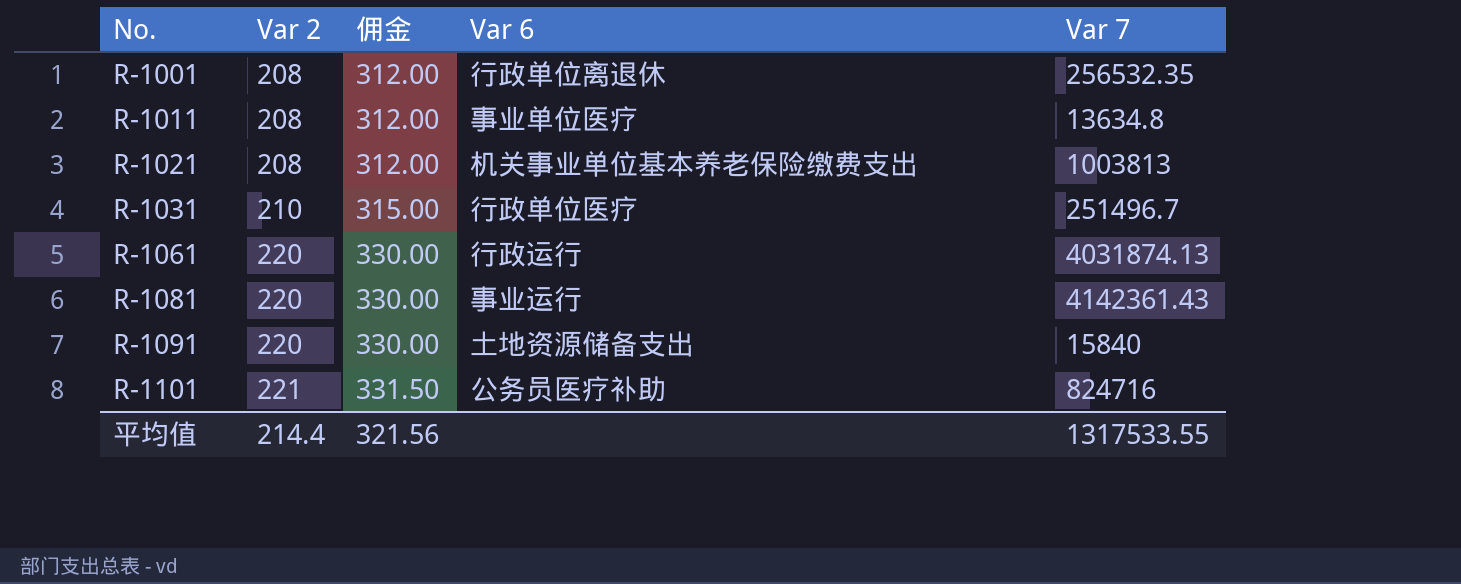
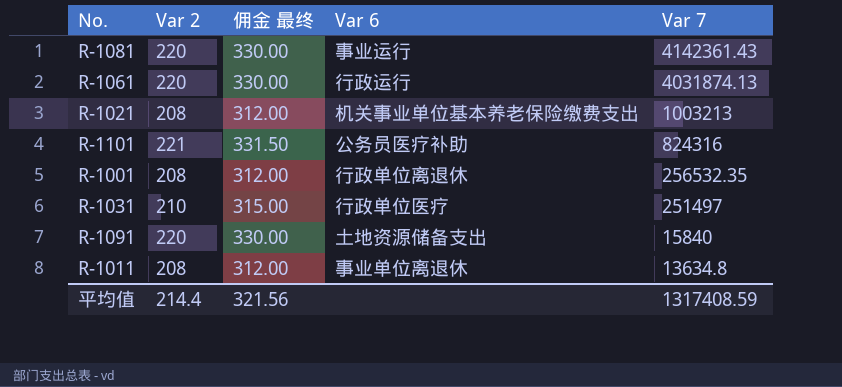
row order: No. ascending -> Var 7 descending
column name: 佣金 -> 佣金 最终
R-1021 | Var 7: 1003813 -> 1003213
R-1101 | Var 7: 824716 -> 824316
R-1031 | Var 7: 251496.7 -> 251497
R-1011 | Var 6: 事业单位医疗 -> 事业单位离退休
平均值 | Var 7: 1317533.55 -> 1317408.59

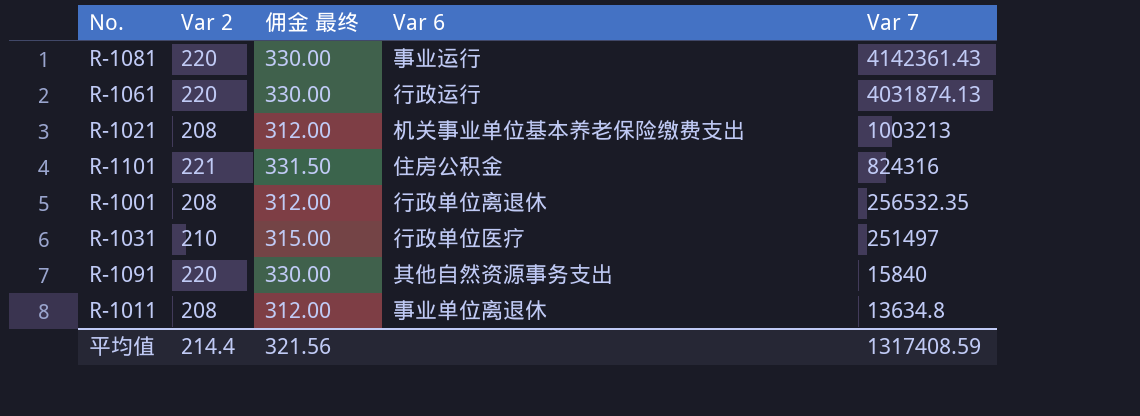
R-1101 | Var 6: 公务员医疗补助 -> 住房公积金
R-1091 | Var 6: 土地资源储备支出 -> 其他自然资源事务支出

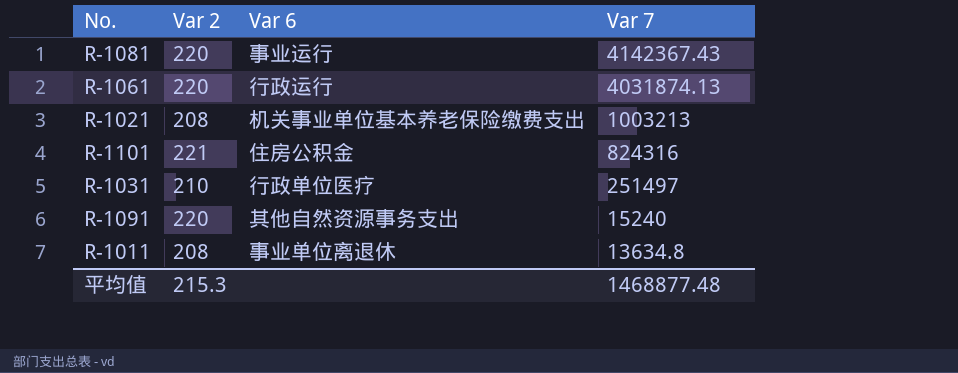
column 佣金 最终 | formula: [Var 2] * 1.5 -> none
row R-1001: 208 | 312.00 | 行政单位离退休 | 256532.35 -> none
R-1081 | Var 7: 4142361.43 -> 4142367.43
R-1091 | Var 7: 15840 -> 15240
平均值 | Var 2: 214.4 -> 215.3
平均值 | Var 7: 1317408.59 -> 1468877.48

